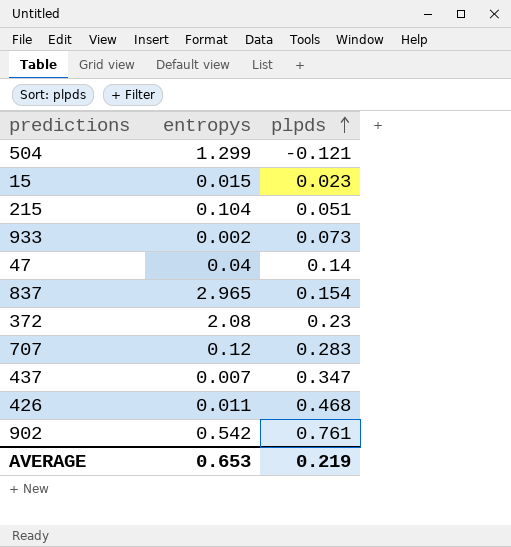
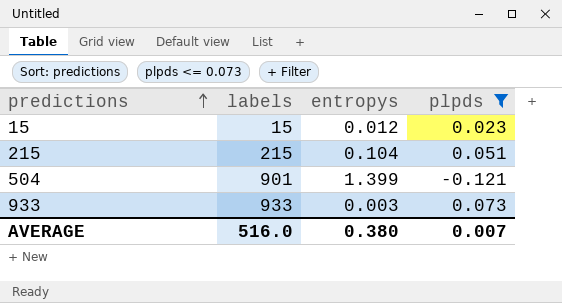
filter: none -> plpds <= 0.073
row order: plpds ascending -> predictions ascending
column labels | position: none -> 2
15 | entropys: 0.015 -> 0.012
504 | entropys: 1.299 -> 1.399
933 | entropys: 0.002 -> 0.003
AVERAGE | entropys: 0.653 -> 0.380
AVERAGE | plpds: 0.219 -> 0.007

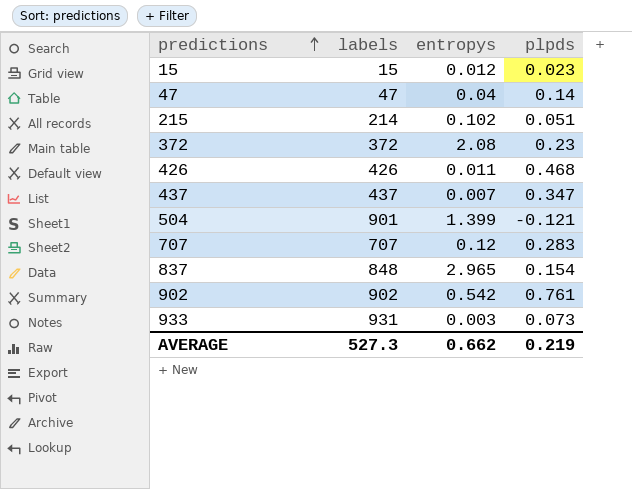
filter: plpds <= 0.073 -> none
215 | labels: 215 -> 214
215 | entropys: 0.104 -> 0.102
933 | labels: 933 -> 931
AVERAGE | labels: 516.0 -> 527.3
AVERAGE | entropys: 0.380 -> 0.662
AVERAGE | plpds: 0.007 -> 0.219

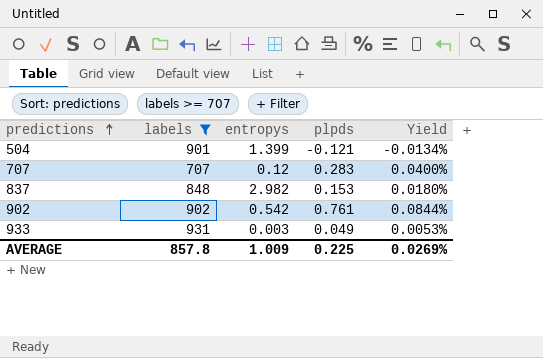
filter: none -> labels >= 707
column Yield | formula: none -> [plpds] / [labels]
837 | entropys: 2.965 -> 2.982
837 | plpds: 0.154 -> 0.153
933 | plpds: 0.073 -> 0.049
AVERAGE | labels: 527.3 -> 857.8
AVERAGE | entropys: 0.662 -> 1.009
AVERAGE | plpds: 0.219 -> 0.225

